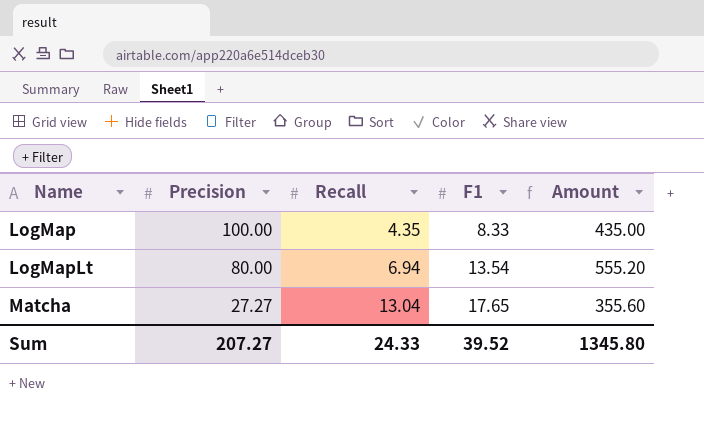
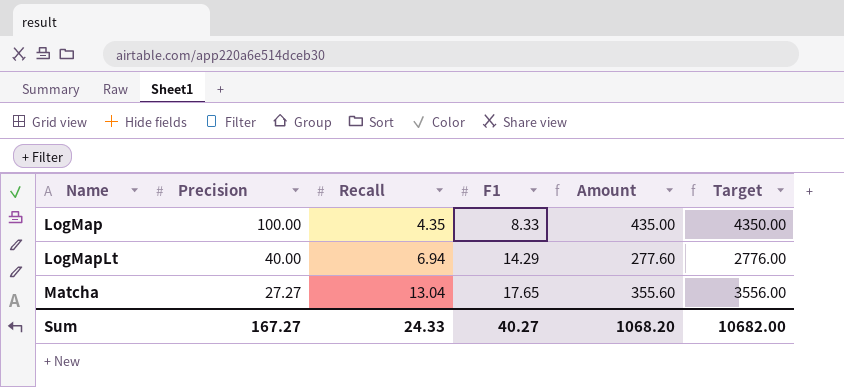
column Target | formula: none -> [Amount] * 10
LogMapLt | Precision: 80.00 -> 40.00
LogMapLt | F1: 13.54 -> 14.29
LogMapLt | Amount: 555.20 -> 277.60
Sum | Precision: 207.27 -> 167.27
Sum | F1: 39.52 -> 40.27
Sum | Amount: 1345.80 -> 1068.20

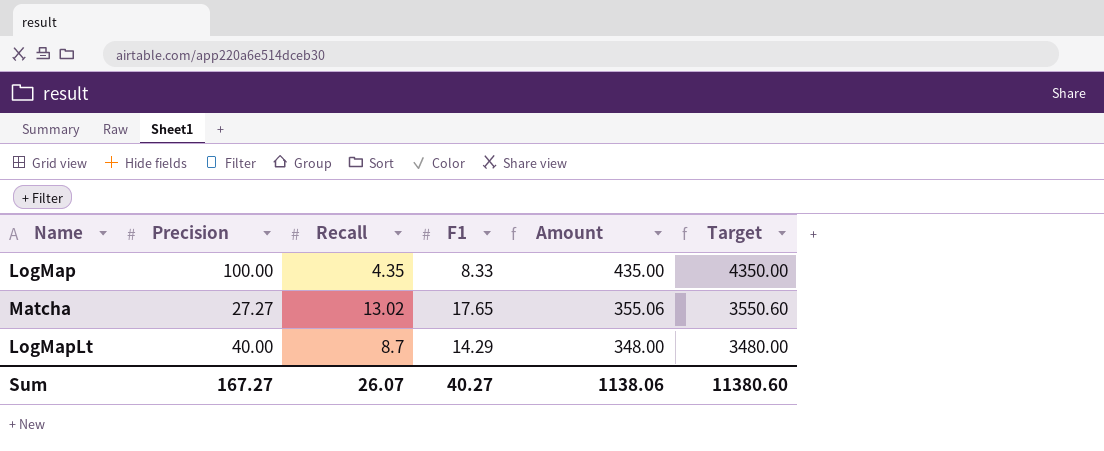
row order: Name ascending -> Amount descending
Matcha | Recall: 13.04 -> 13.02
Matcha | Amount: 355.60 -> 355.06
Matcha | Target: 3556.00 -> 3550.60
LogMapLt | Recall: 6.94 -> 8.7
LogMapLt | Amount: 277.60 -> 348.00
LogMapLt | Target: 2776.00 -> 3480.00
Sum | Recall: 24.33 -> 26.07
Sum | Amount: 1068.20 -> 1138.06
Sum | Target: 10682.00 -> 11380.60

